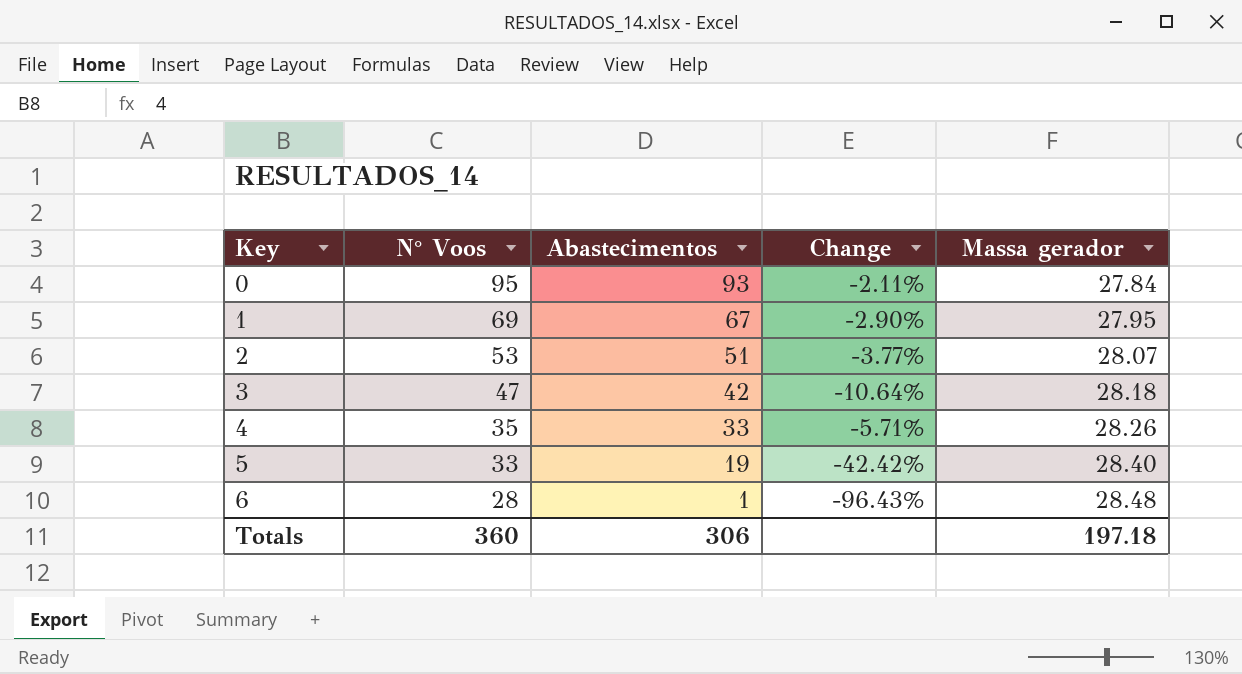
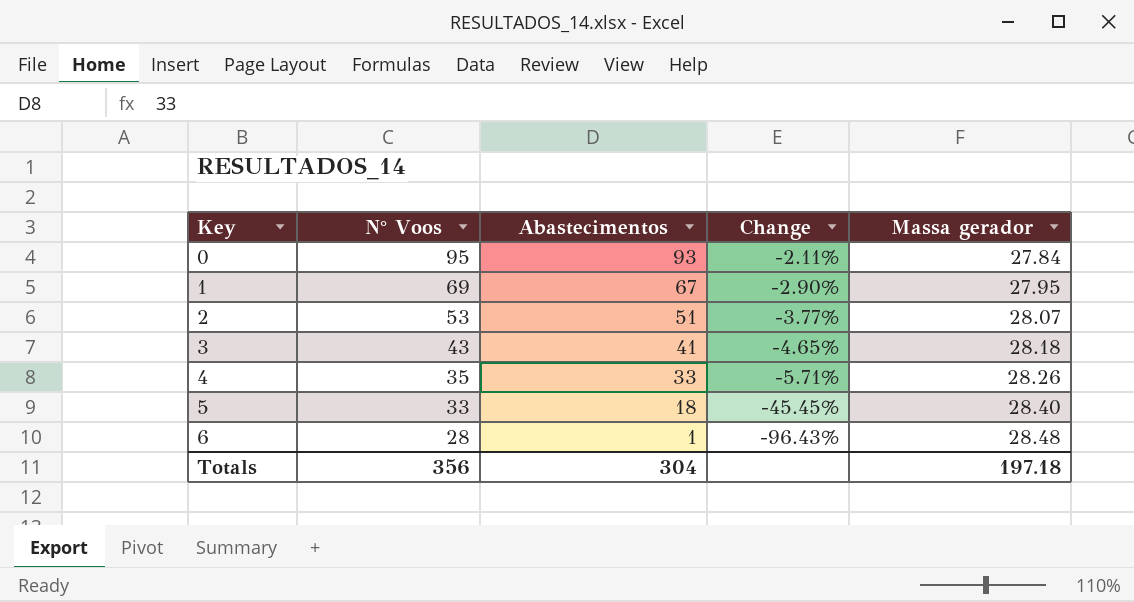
3 | N° Voos: 47 -> 43
3 | Abastecimentos: 42 -> 41
3 | Change: -10.64% -> -4.65%
5 | Abastecimentos: 19 -> 18
5 | Change: -42.42% -> -45.45%
Totals | N° Voos: 360 -> 356
Totals | Abastecimentos: 306 -> 304

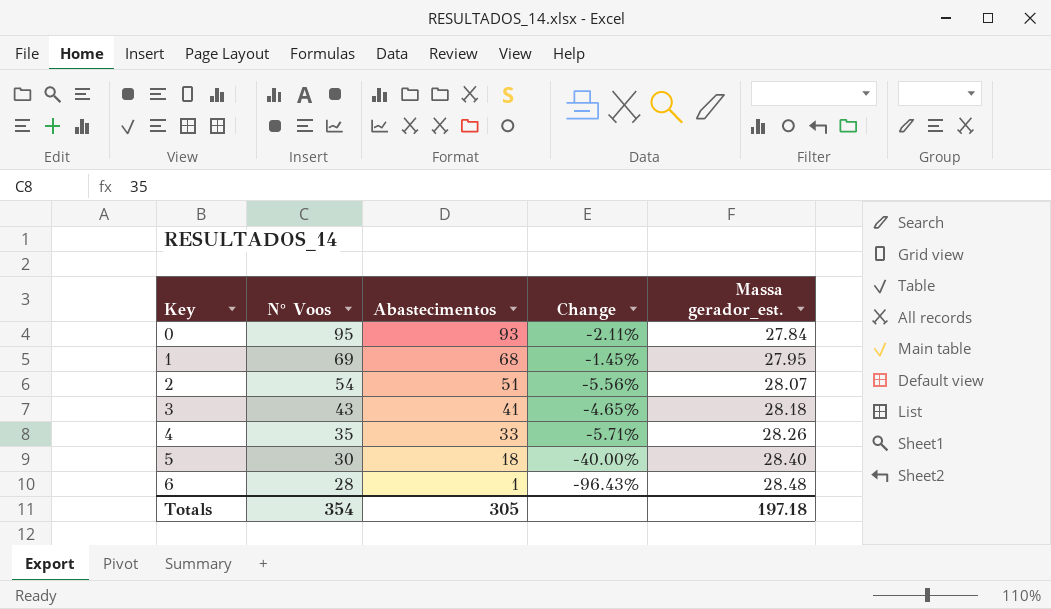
column name: Massa gerador -> Massa gerador_est.
1 | Abastecimentos: 67 -> 68
1 | Change: -2.90% -> -1.45%
2 | N° Voos: 53 -> 54
2 | Change: -3.77% -> -5.56%
5 | N° Voos: 33 -> 30
5 | Change: -45.45% -> -40.00%
Totals | N° Voos: 356 -> 354
Totals | Abastecimentos: 304 -> 305

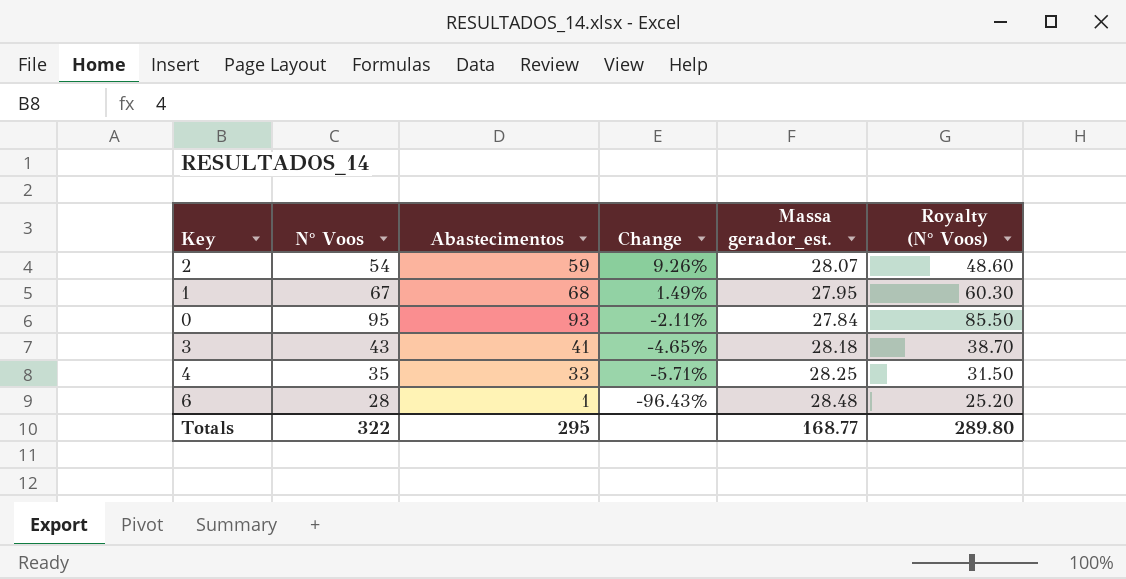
row order: Key ascending -> Change descending
column Royalty (N° Voos) | formula: none -> [N° Voos] * 0.9
row 5: 30 | 18 | -40.00% | 28.40 -> none
2 | Abastecimentos: 51 -> 59
2 | Change: -5.56% -> 9.26%
1 | N° Voos: 69 -> 67
1 | Change: -1.45% -> 1.49%
4 | Massa gerador_est.: 28.26 -> 28.25
Totals | N° Voos: 354 -> 322
Totals | Abastecimentos: 305 -> 295
Totals | Massa gerador_est.: 197.18 -> 168.77

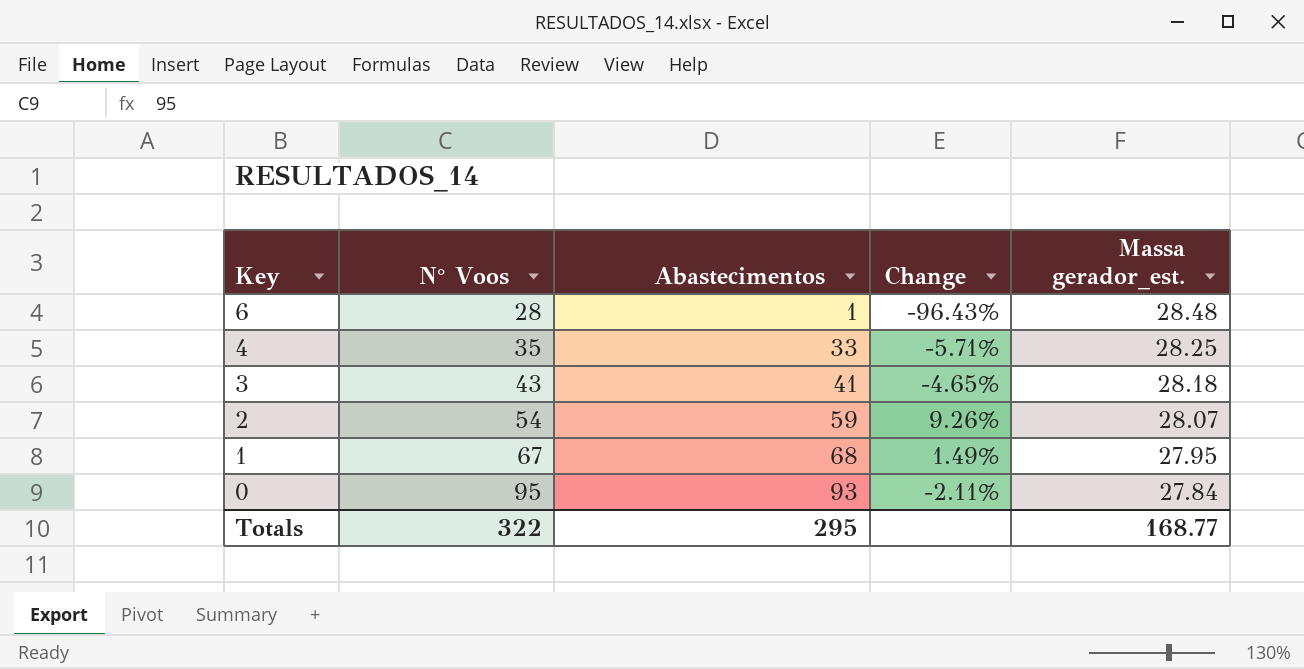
row order: Change descending -> Key descending
column Royalty (N° Voos) | formula: [N° Voos] * 0.9 -> none

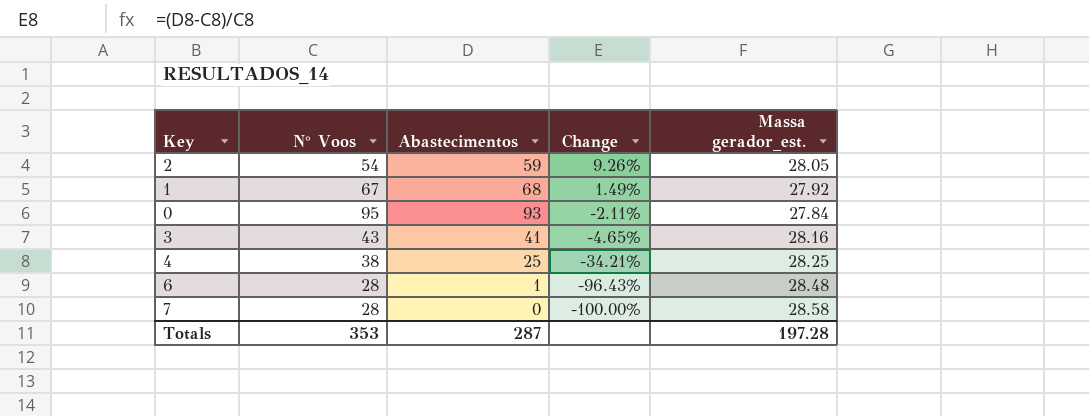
row order: Key descending -> Change descending
2 | Massa gerador_est.: 28.07 -> 28.05
1 | Massa gerador_est.: 27.95 -> 27.92
3 | Massa gerador_est.: 28.18 -> 28.16
4 | N° Voos: 35 -> 38
4 | Abastecimentos: 33 -> 25
4 | Change: -5.71% -> -34.21%
row 7: none -> 28 | 0 | -100.00% | 28.58
Totals | N° Voos: 322 -> 353
Totals | Abastecimentos: 295 -> 287
Totals | Massa gerador_est.: 168.77 -> 197.28

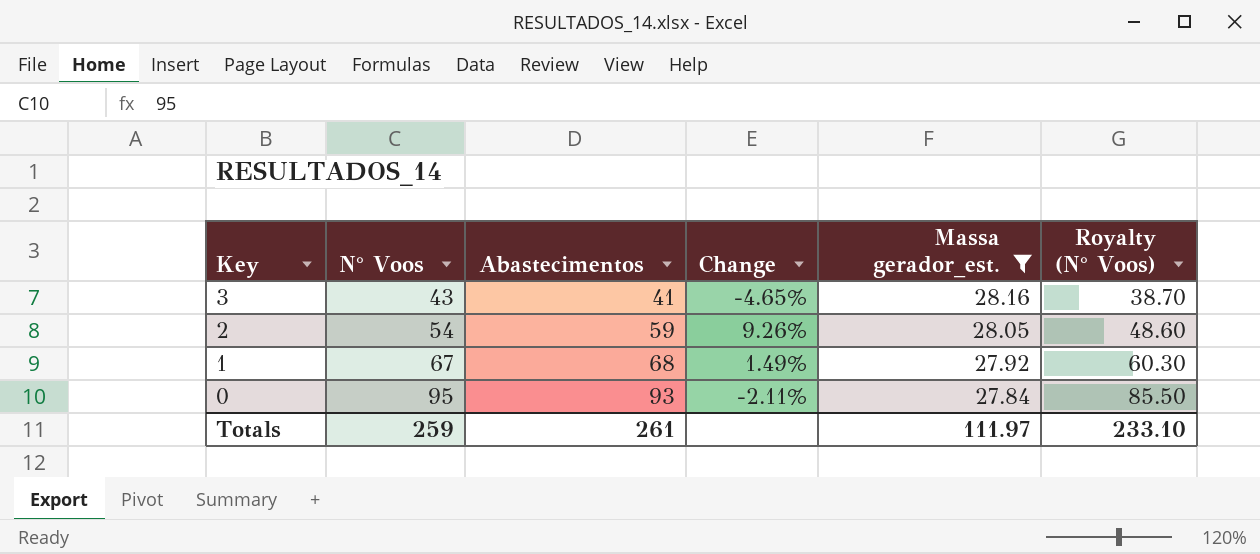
filter: none -> Massa gerador_est. <= 28.16
row order: Change descending -> Key descending
column Royalty (N° Voos) | formula: none -> [N° Voos] * 0.9
Totals | N° Voos: 353 -> 259
Totals | Abastecimentos: 287 -> 261
Totals | Massa gerador_est.: 197.28 -> 111.97

